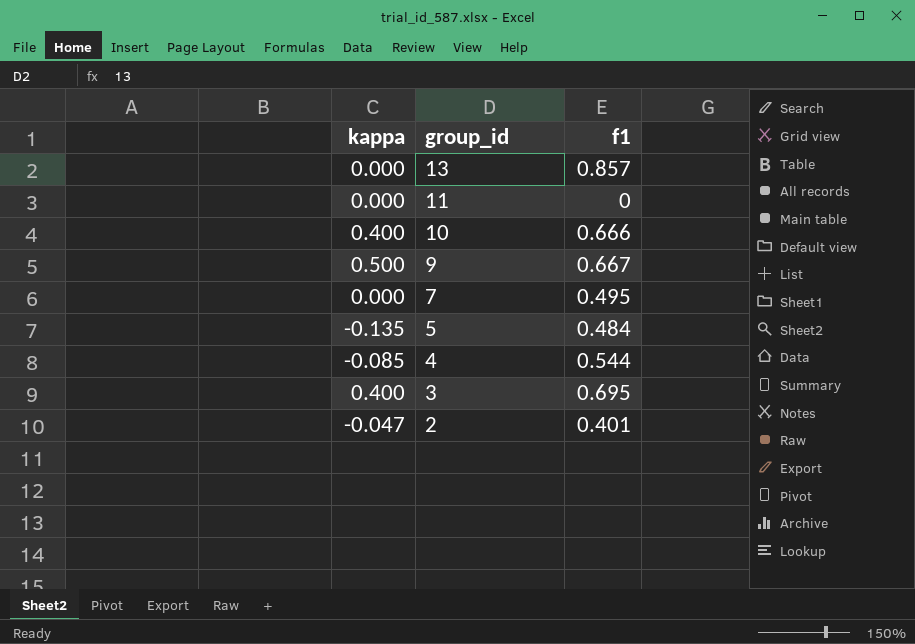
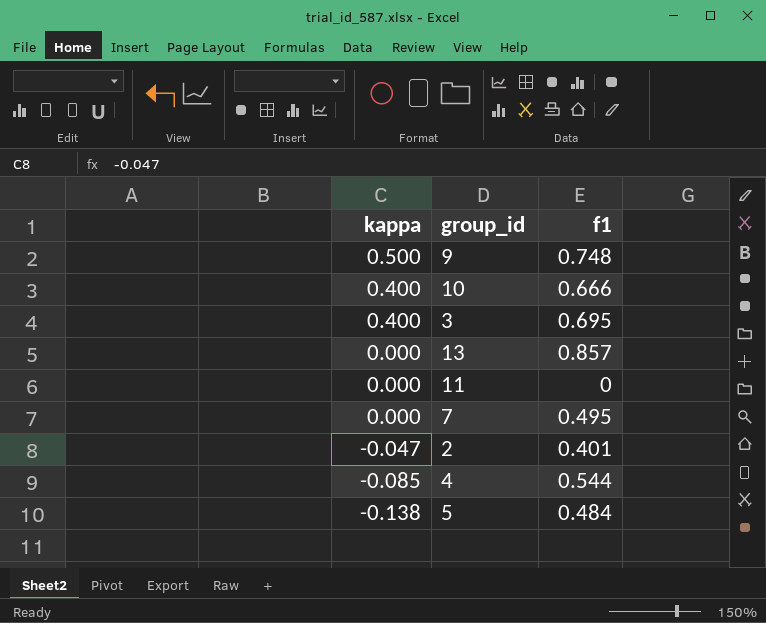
row order: group_id descending -> kappa descending
9 | f1: 0.667 -> 0.748
5 | kappa: -0.135 -> -0.138

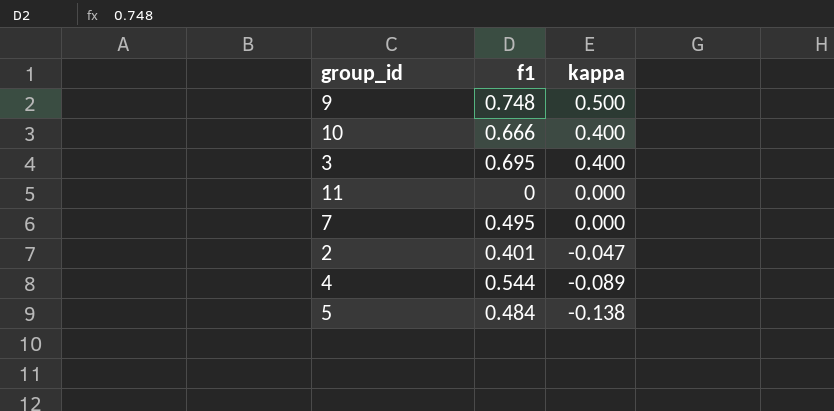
column kappa | position: 1 -> 3
row 13: 0.000 | 0.857 -> none
4 | kappa: -0.085 -> -0.089

